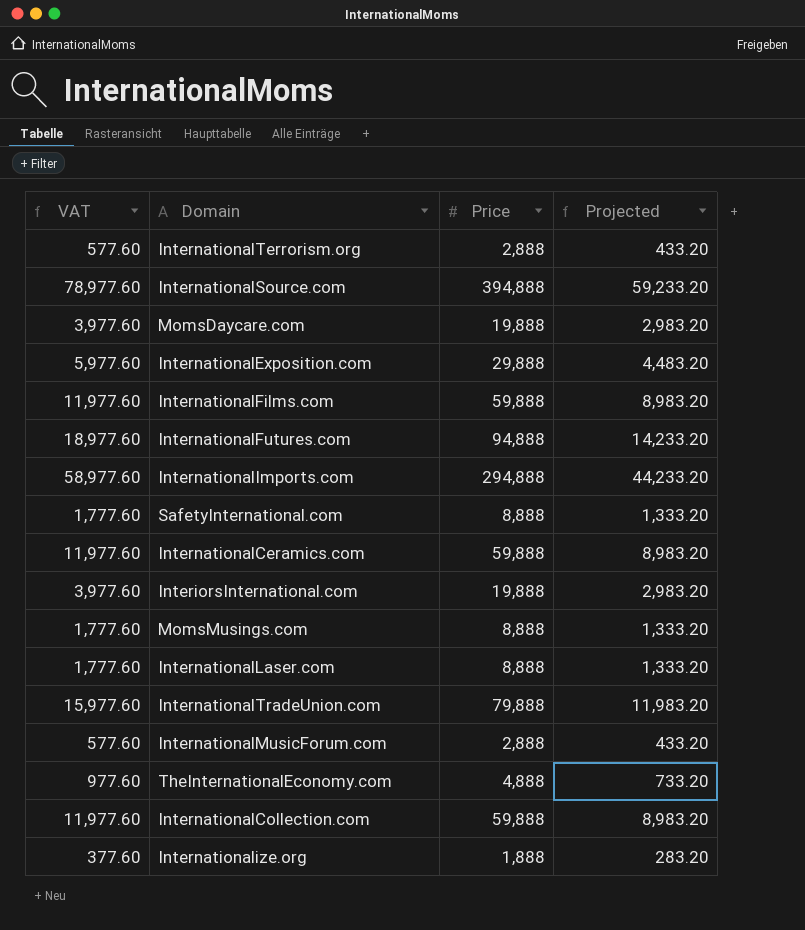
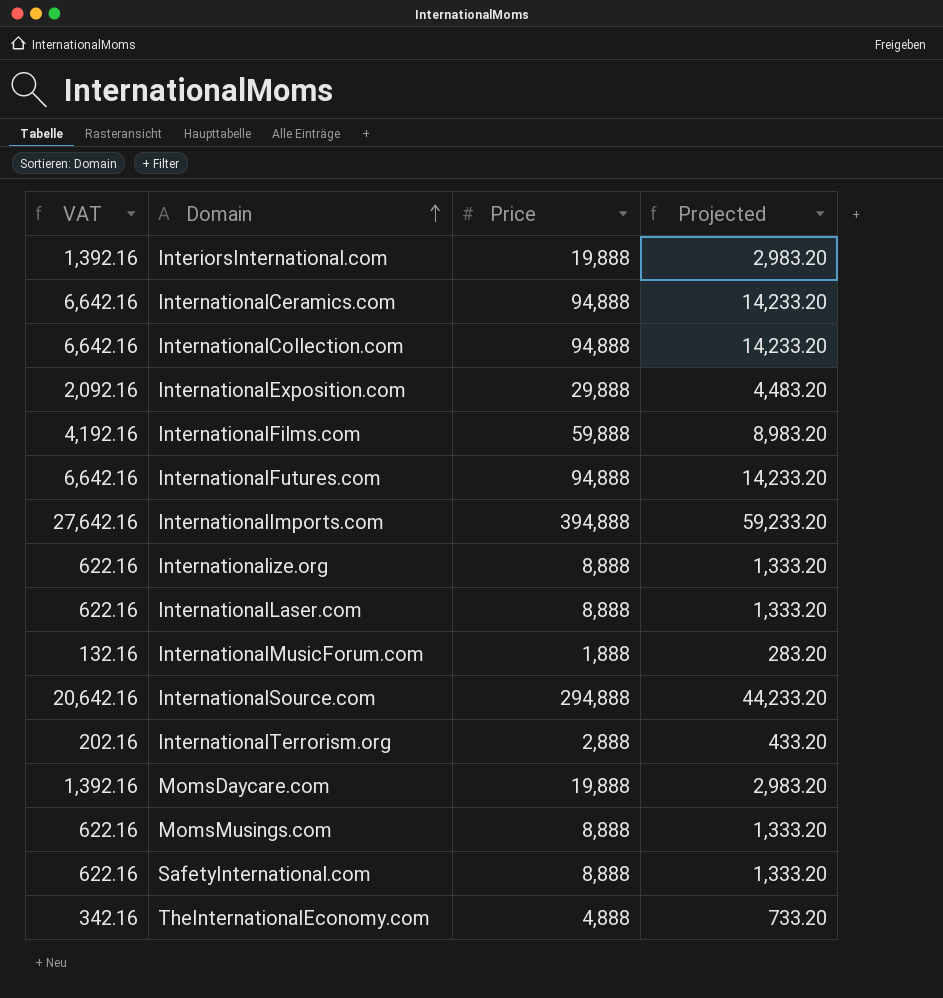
row order: none -> Domain ascending
column VAT | formula: [Price] * 0.2 -> [Price] * 0.07
row InternationalTradeUnion.com: 15,977.60 | 79,888 | 11,983.20 -> none
InternationalCeramics.com | Price: 59,888 -> 94,888
InternationalCeramics.com | Projected: 8,983.20 -> 14,233.20
InternationalCollection.com | Price: 59,888 -> 94,888
InternationalCollection.com | Projected: 8,983.20 -> 14,233.20
InternationalImports.com | Price: 294,888 -> 394,888
InternationalImports.com | Projected: 44,233.20 -> 59,233.20
Internationalize.org | Price: 1,888 -> 8,888
Internationalize.org | Projected: 283.20 -> 1,333.20
InternationalMusicForum.com | Price: 2,888 -> 1,888
InternationalMusicForum.com | Projected: 433.20 -> 283.20
InternationalSource.com | Price: 394,888 -> 294,888
InternationalSource.com | Projected: 59,233.20 -> 44,233.20

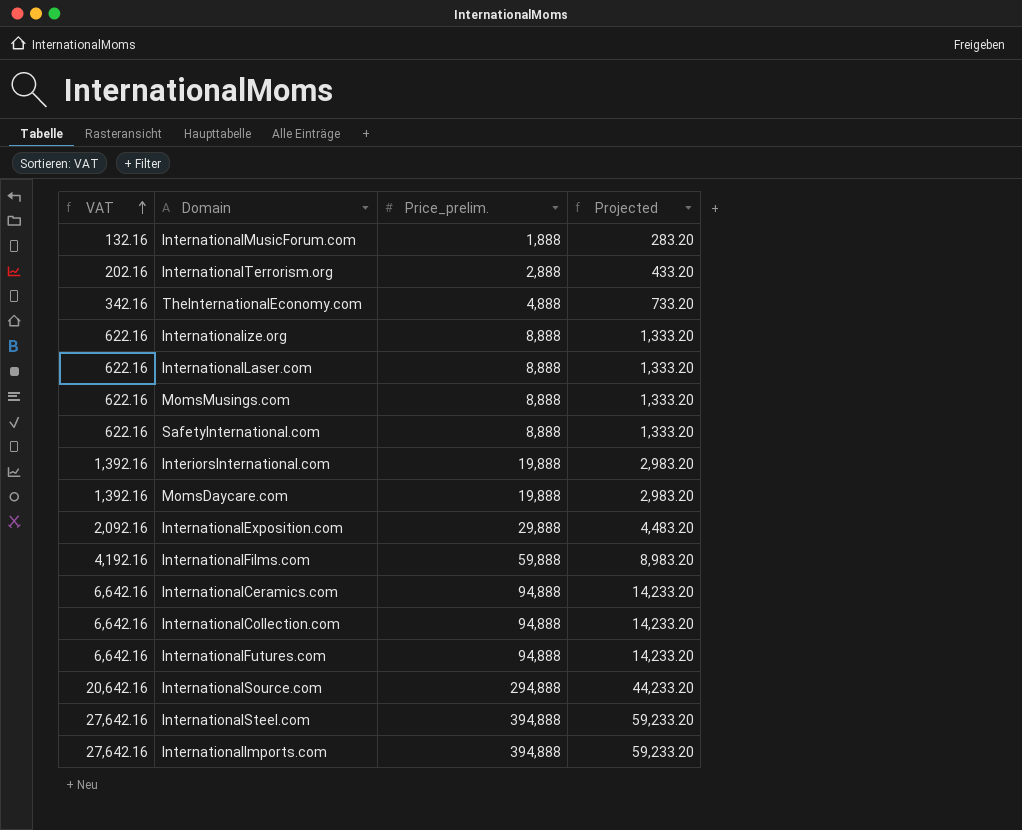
row order: Domain ascending -> VAT ascending
column name: Price -> Price_prelim.
row InternationalSteel.com: none -> 27,642.16 | 394,888 | 59,233.20

